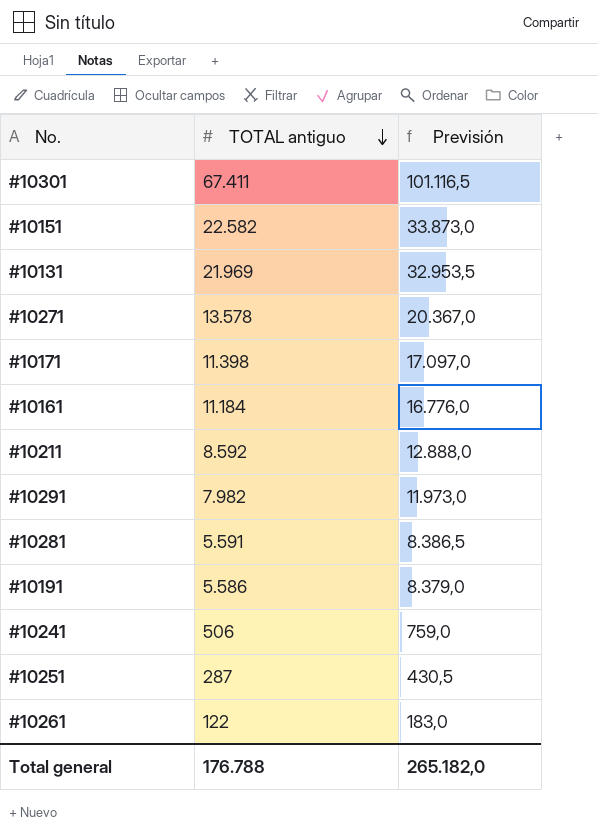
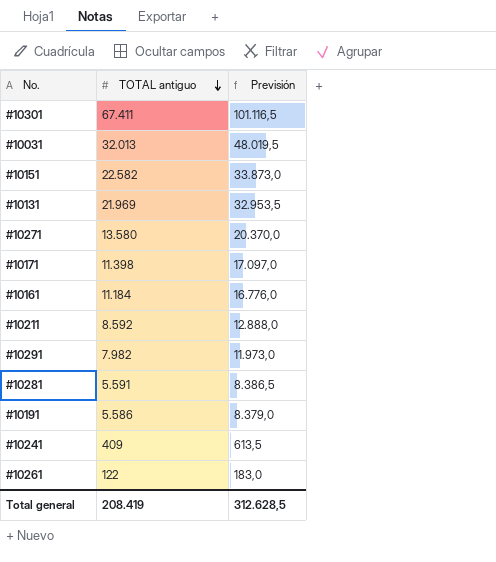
row #10251: 287 | 430,5 -> none
row #10031: none -> 32.013 | 48.019,5
#10271 | TOTAL antiguo: 13.578 -> 13.580
#10271 | Previsión: 20.367,0 -> 20.370,0
#10241 | TOTAL antiguo: 506 -> 409
#10241 | Previsión: 759,0 -> 613,5
Total general | TOTAL antiguo: 176.788 -> 208.419
Total general | Previsión: 265.182,0 -> 312.628,5

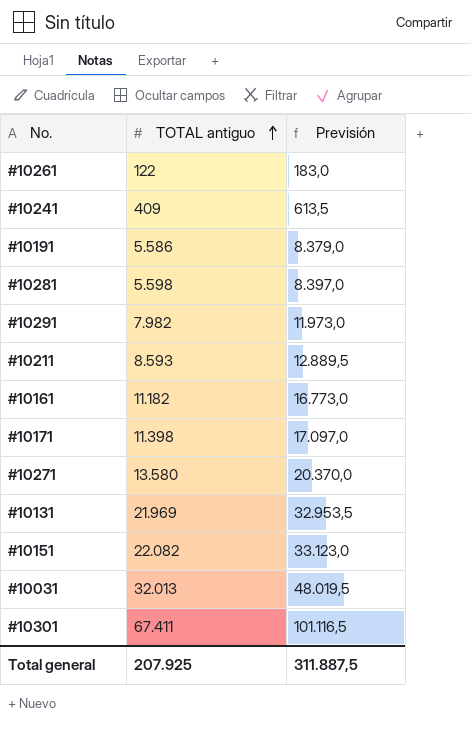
row order: TOTAL antiguo descending -> TOTAL antiguo ascending
#10281 | TOTAL antiguo: 5.591 -> 5.598
#10281 | Previsión: 8.386,5 -> 8.397,0
#10211 | TOTAL antiguo: 8.592 -> 8.593
#10211 | Previsión: 12.888,0 -> 12.889,5
#10161 | TOTAL antiguo: 11.184 -> 11.182
#10161 | Previsión: 16.776,0 -> 16.773,0
#10151 | TOTAL antiguo: 22.582 -> 22.082
#10151 | Previsión: 33.873,0 -> 33.123,0
Total general | TOTAL antiguo: 208.419 -> 207.925
Total general | Previsión: 312.628,5 -> 311.887,5

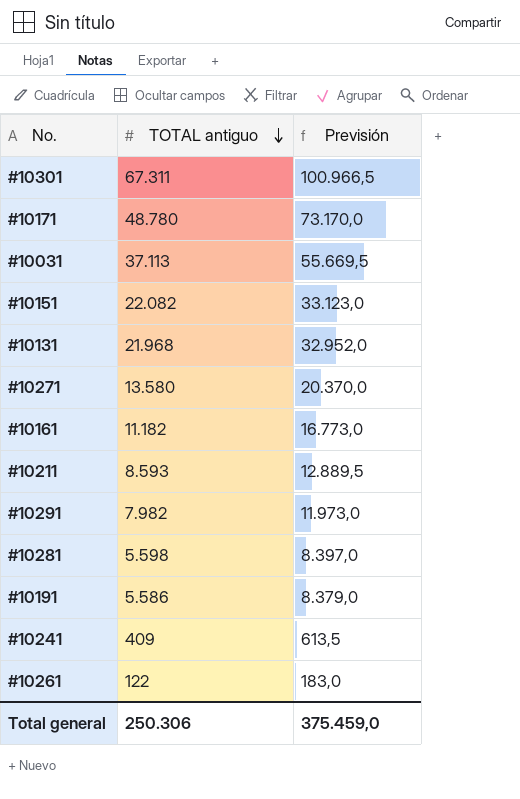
row order: TOTAL antiguo ascending -> TOTAL antiguo descending
#10301 | TOTAL antiguo: 67.411 -> 67.311
#10301 | Previsión: 101.116,5 -> 100.966,5
#10171 | TOTAL antiguo: 11.398 -> 48.780
#10171 | Previsión: 17.097,0 -> 73.170,0
#10031 | TOTAL antiguo: 32.013 -> 37.113
#10031 | Previsión: 48.019,5 -> 55.669,5
#10131 | TOTAL antiguo: 21.969 -> 21.968
#10131 | Previsión: 32.953,5 -> 32.952,0
Total general | TOTAL antiguo: 207.925 -> 250.306
Total general | Previsión: 311.887,5 -> 375.459,0

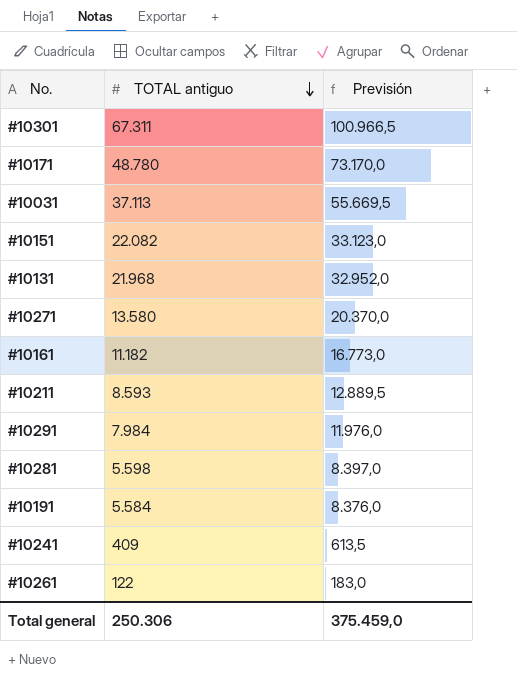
#10291 | TOTAL antiguo: 7.982 -> 7.984
#10291 | Previsión: 11.973,0 -> 11.976,0
#10191 | TOTAL antiguo: 5.586 -> 5.584
#10191 | Previsión: 8.379,0 -> 8.376,0

